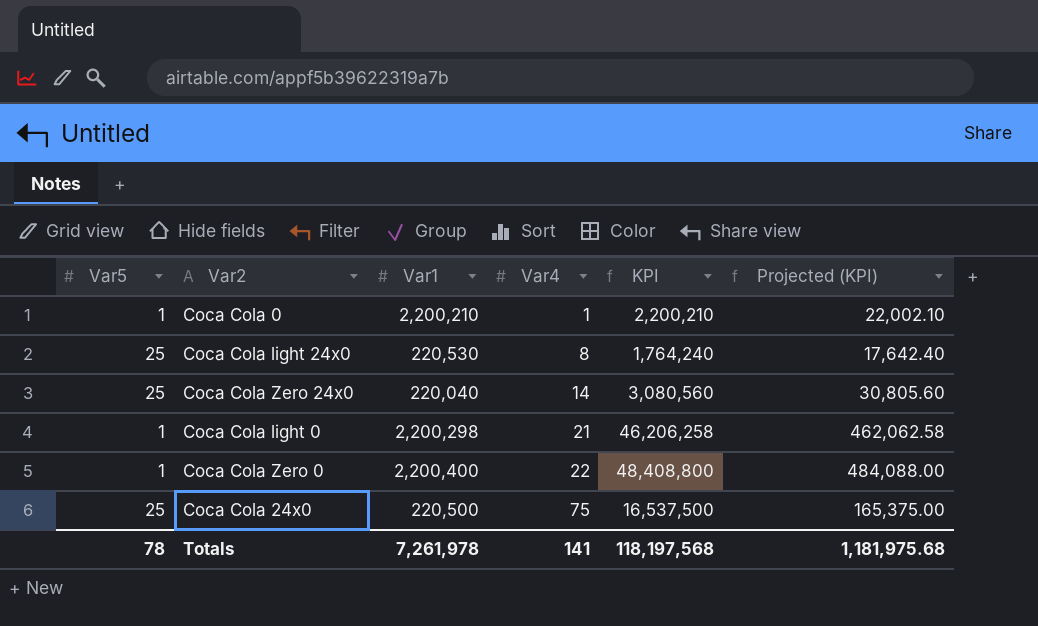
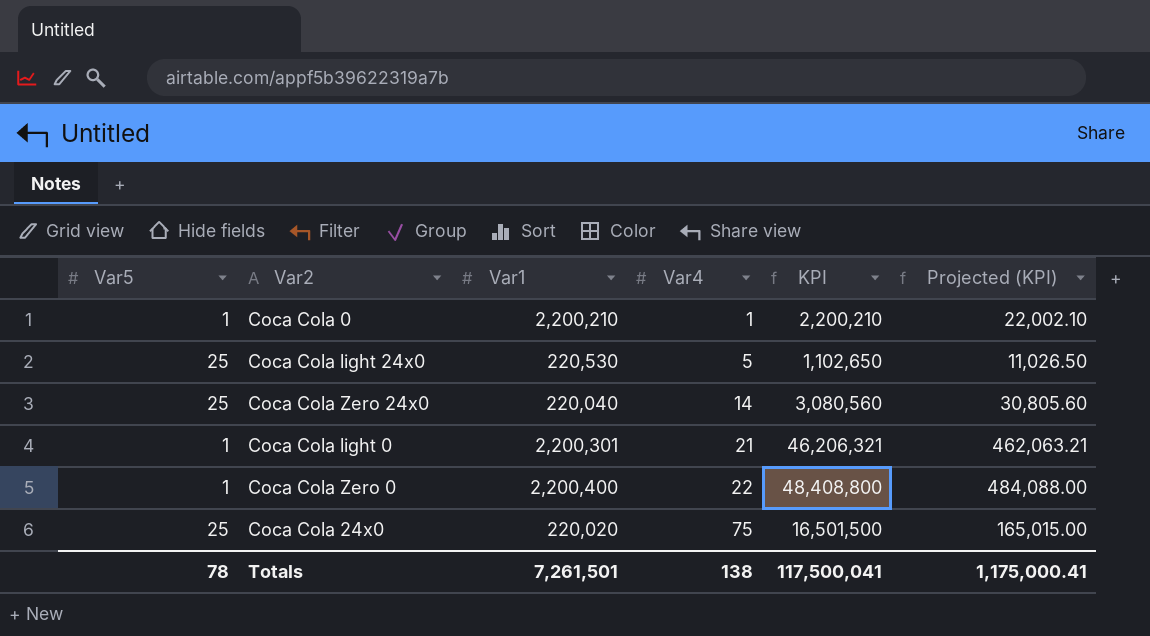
Coca Cola light 24x0 | Var4: 8 -> 5
Coca Cola light 24x0 | KPI: 1,764,240 -> 1,102,650
Coca Cola light 24x0 | Projected (KPI): 17,642.40 -> 11,026.50
Coca Cola light 0 | Var1: 2,200,298 -> 2,200,301
Coca Cola light 0 | KPI: 46,206,258 -> 46,206,321
Coca Cola light 0 | Projected (KPI): 462,062.58 -> 462,063.21
Coca Cola 24x0 | Var1: 220,500 -> 220,020
Coca Cola 24x0 | KPI: 16,537,500 -> 16,501,500
Coca Cola 24x0 | Projected (KPI): 165,375.00 -> 165,015.00
Totals | Var1: 7,261,978 -> 7,261,501
Totals | Var4: 141 -> 138
Totals | KPI: 118,197,568 -> 117,500,041
Totals | Projected (KPI): 1,181,975.68 -> 1,175,000.41

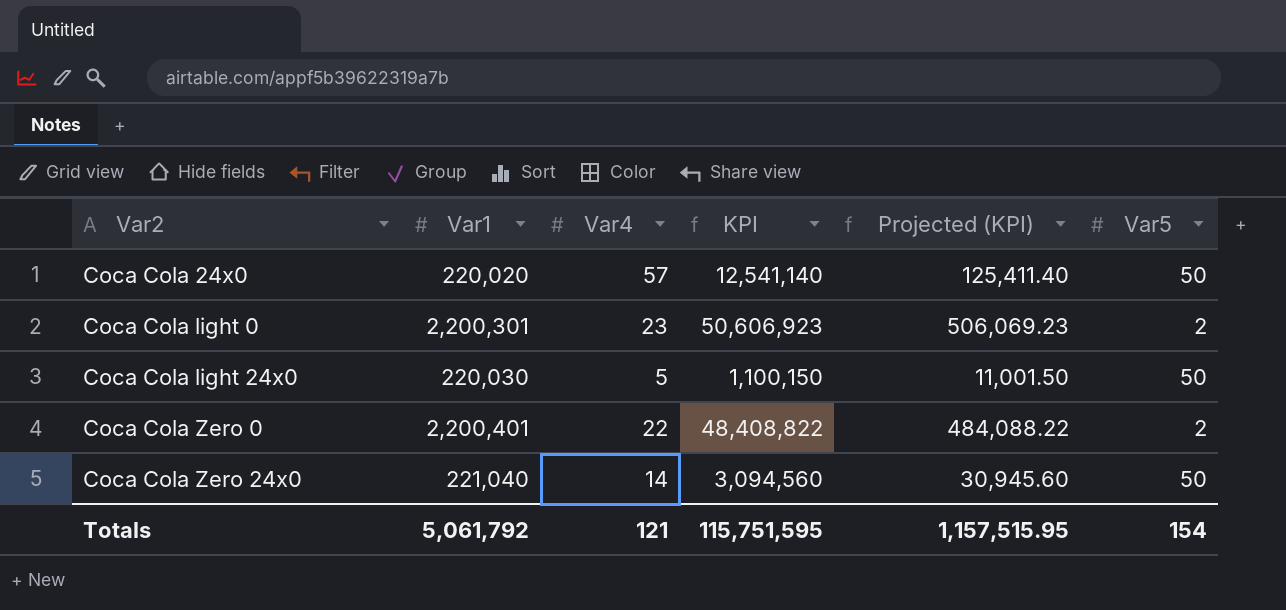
row order: Var4 ascending -> Var2 ascending
column Var5 | position: 1 -> 6
row Coca Cola 0: 1 | 2,200,210 | 1 | 2,200,210 | 22,002.10 -> none
Coca Cola 24x0 | Var4: 75 -> 57
Coca Cola 24x0 | KPI: 16,501,500 -> 12,541,140
Coca Cola 24x0 | Projected (KPI): 165,015.00 -> 125,411.40
Coca Cola 24x0 | Var5: 25 -> 50
Coca Cola light 0 | Var4: 21 -> 23
Coca Cola light 0 | KPI: 46,206,321 -> 50,606,923
Coca Cola light 0 | Projected (KPI): 462,063.21 -> 506,069.23
Coca Cola light 0 | Var5: 1 -> 2
Coca Cola light 24x0 | Var1: 220,530 -> 220,030
Coca Cola light 24x0 | KPI: 1,102,650 -> 1,100,150
Coca Cola light 24x0 | Projected (KPI): 11,026.50 -> 11,001.50
Coca Cola light 24x0 | Var5: 25 -> 50
Coca Cola Zero 0 | Var1: 2,200,400 -> 2,200,401
Coca Cola Zero 0 | KPI: 48,408,800 -> 48,408,822
Coca Cola Zero 0 | Projected (KPI): 484,088.00 -> 484,088.22
Coca Cola Zero 0 | Var5: 1 -> 2
Coca Cola Zero 24x0 | Var1: 220,040 -> 221,040
Coca Cola Zero 24x0 | KPI: 3,080,560 -> 3,094,560
Coca Cola Zero 24x0 | Projected (KPI): 30,805.60 -> 30,945.60
Coca Cola Zero 24x0 | Var5: 25 -> 50
Totals | Var1: 7,261,501 -> 5,061,792
Totals | Var4: 138 -> 121
Totals | KPI: 117,500,041 -> 115,751,595
Totals | Projected (KPI): 1,175,000.41 -> 1,157,515.95
Totals | Var5: 78 -> 154

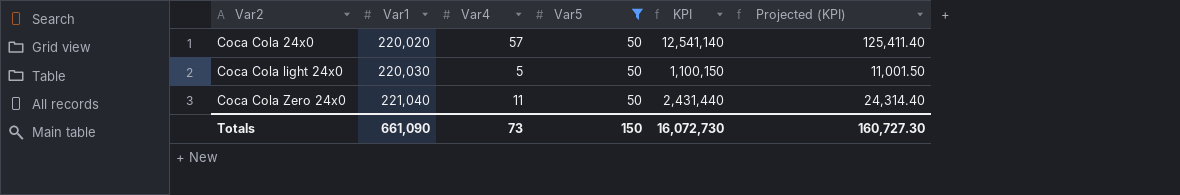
filter: none -> Var5 = 50
column Var5 | position: 6 -> 4
Coca Cola Zero 24x0 | Var4: 14 -> 11
Coca Cola Zero 24x0 | KPI: 3,094,560 -> 2,431,440
Coca Cola Zero 24x0 | Projected (KPI): 30,945.60 -> 24,314.40
Totals | Var1: 5,061,792 -> 661,090
Totals | Var4: 121 -> 73
Totals | Var5: 154 -> 150
Totals | KPI: 115,751,595 -> 16,072,730
Totals | Projected (KPI): 1,157,515.95 -> 160,727.30

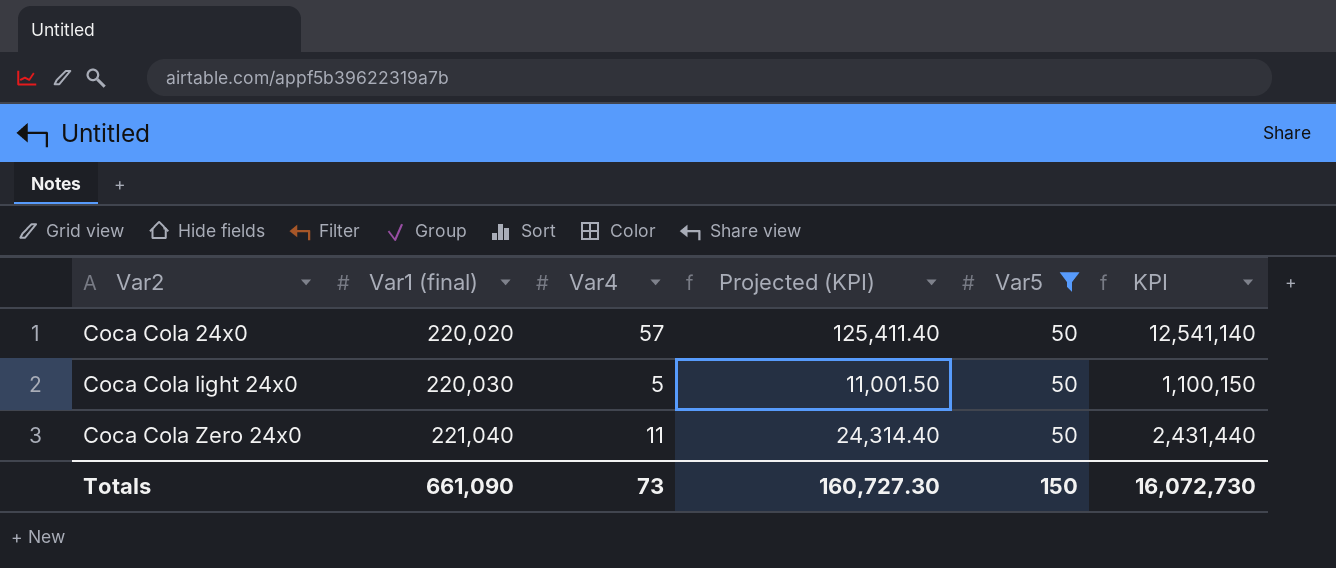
column name: Var1 -> Var1 (final)
column Projected (KPI) | position: 6 -> 4

